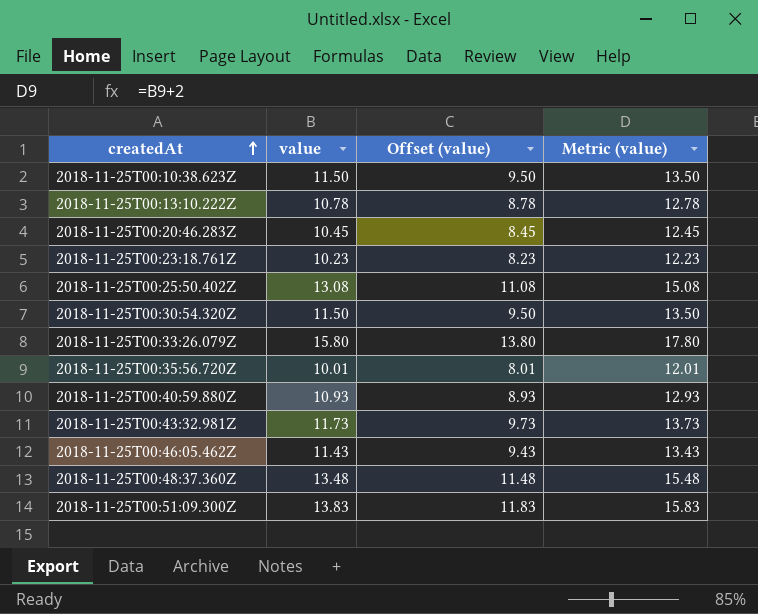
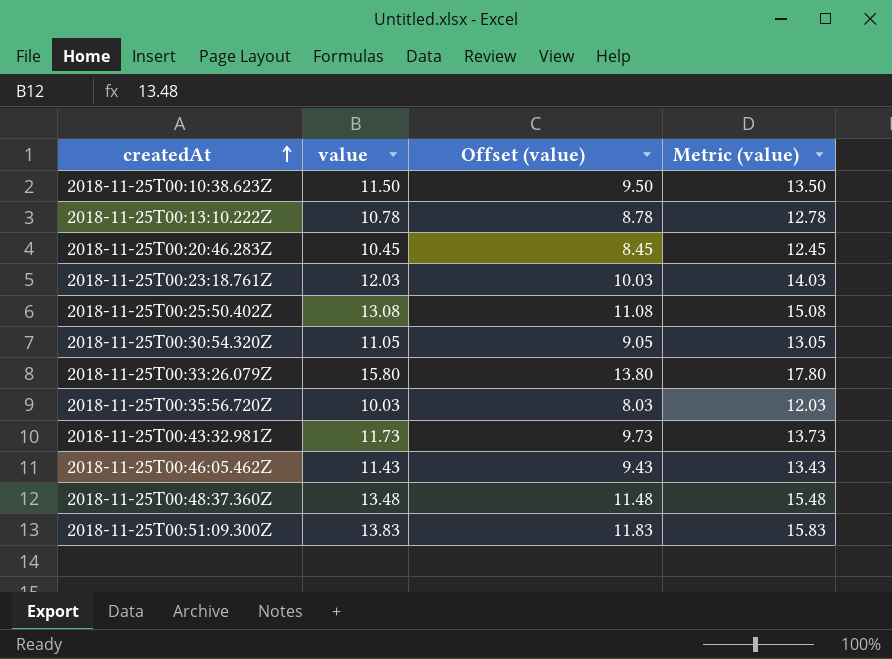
row 2018-11-25T00:40:59.880Z: 10.93 | 8.93 | 12.93 -> none
2018-11-25T00:23:18.761Z | value: 10.23 -> 12.03
2018-11-25T00:23:18.761Z | Offset (value): 8.23 -> 10.03
2018-11-25T00:23:18.761Z | Metric (value): 12.23 -> 14.03
2018-11-25T00:30:54.320Z | value: 11.50 -> 11.05
2018-11-25T00:30:54.320Z | Offset (value): 9.50 -> 9.05
2018-11-25T00:30:54.320Z | Metric (value): 13.50 -> 13.05
2018-11-25T00:35:56.720Z | value: 10.01 -> 10.03
2018-11-25T00:35:56.720Z | Offset (value): 8.01 -> 8.03
2018-11-25T00:35:56.720Z | Metric (value): 12.01 -> 12.03

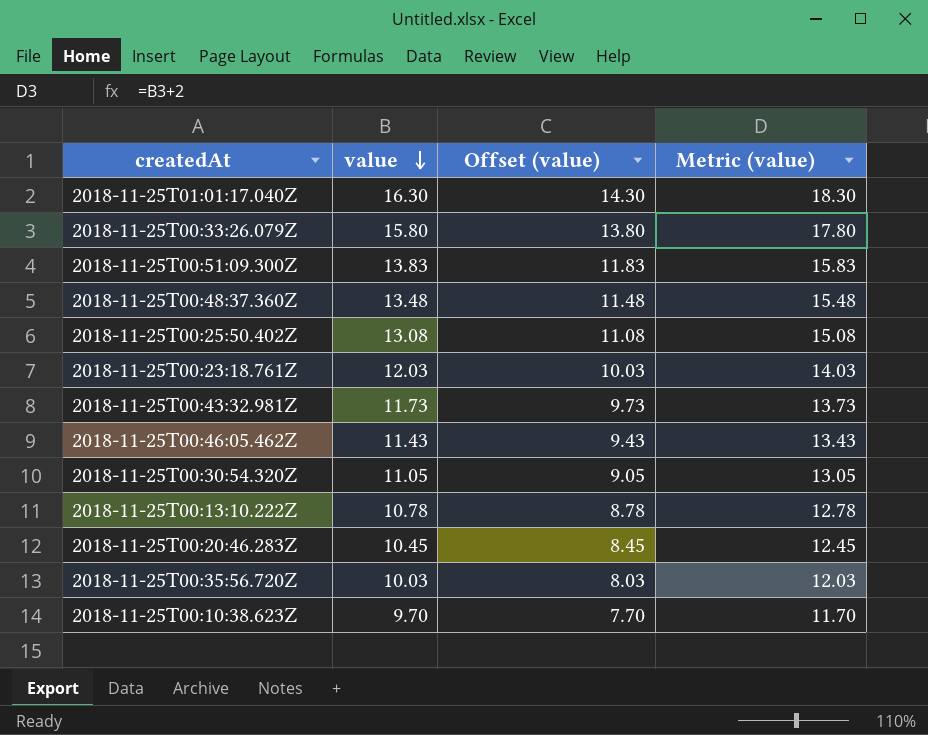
row order: createdAt ascending -> value descending
row 2018-11-25T01:01:17.040Z: none -> 16.30 | 14.30 | 18.30
2018-11-25T00:10:38.623Z | value: 11.50 -> 9.70
2018-11-25T00:10:38.623Z | Offset (value): 9.50 -> 7.70
2018-11-25T00:10:38.623Z | Metric (value): 13.50 -> 11.70

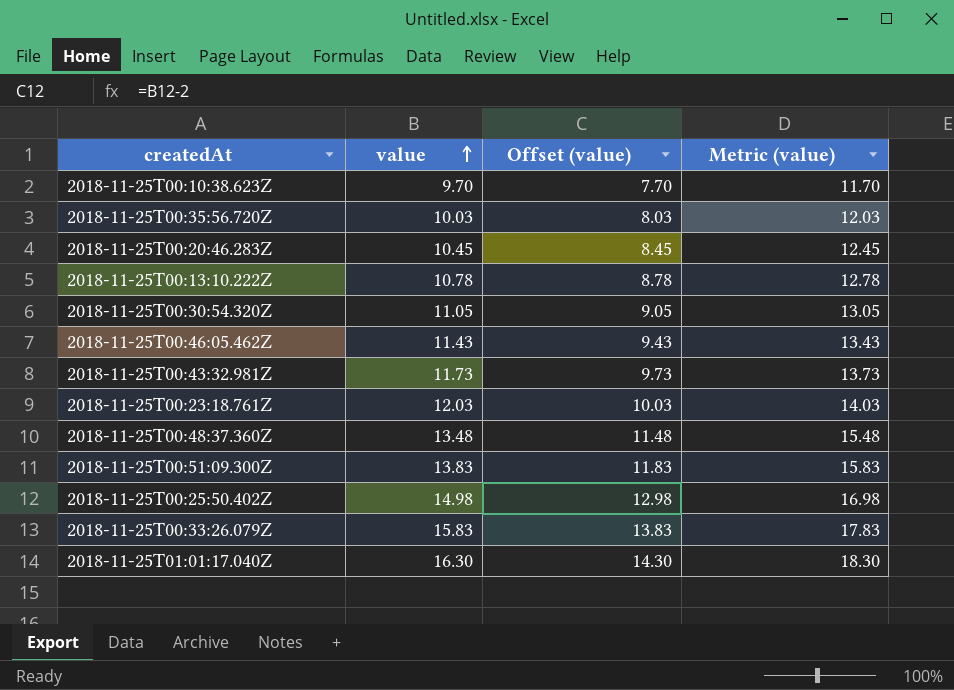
row order: value descending -> value ascending
2018-11-25T00:25:50.402Z | value: 13.08 -> 14.98
2018-11-25T00:25:50.402Z | Offset (value): 11.08 -> 12.98
2018-11-25T00:25:50.402Z | Metric (value): 15.08 -> 16.98
2018-11-25T00:33:26.079Z | value: 15.80 -> 15.83
2018-11-25T00:33:26.079Z | Offset (value): 13.80 -> 13.83
2018-11-25T00:33:26.079Z | Metric (value): 17.80 -> 17.83

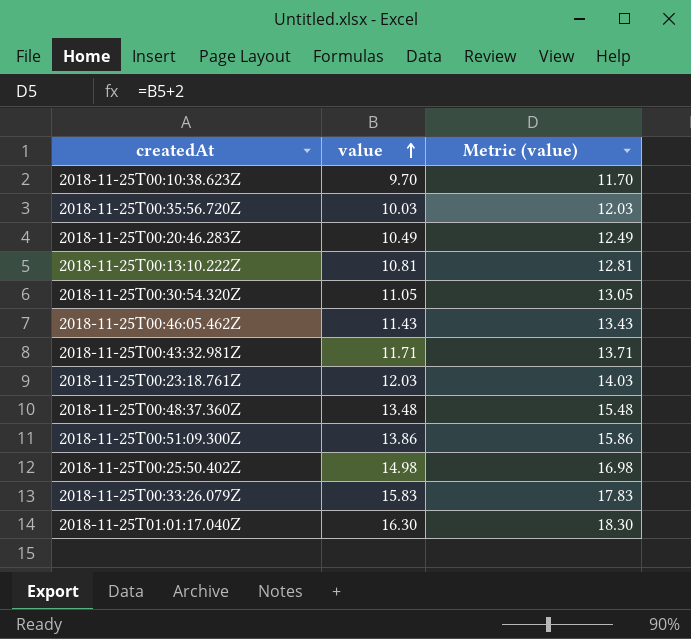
column Offset (value) | formula: [value] - 2 -> none
2018-11-25T00:20:46.283Z | value: 10.45 -> 10.49
2018-11-25T00:20:46.283Z | Metric (value): 12.45 -> 12.49
2018-11-25T00:13:10.222Z | value: 10.78 -> 10.81
2018-11-25T00:13:10.222Z | Metric (value): 12.78 -> 12.81
2018-11-25T00:43:32.981Z | value: 11.73 -> 11.71
2018-11-25T00:43:32.981Z | Metric (value): 13.73 -> 13.71
2018-11-25T00:51:09.300Z | value: 13.83 -> 13.86
2018-11-25T00:51:09.300Z | Metric (value): 15.83 -> 15.86

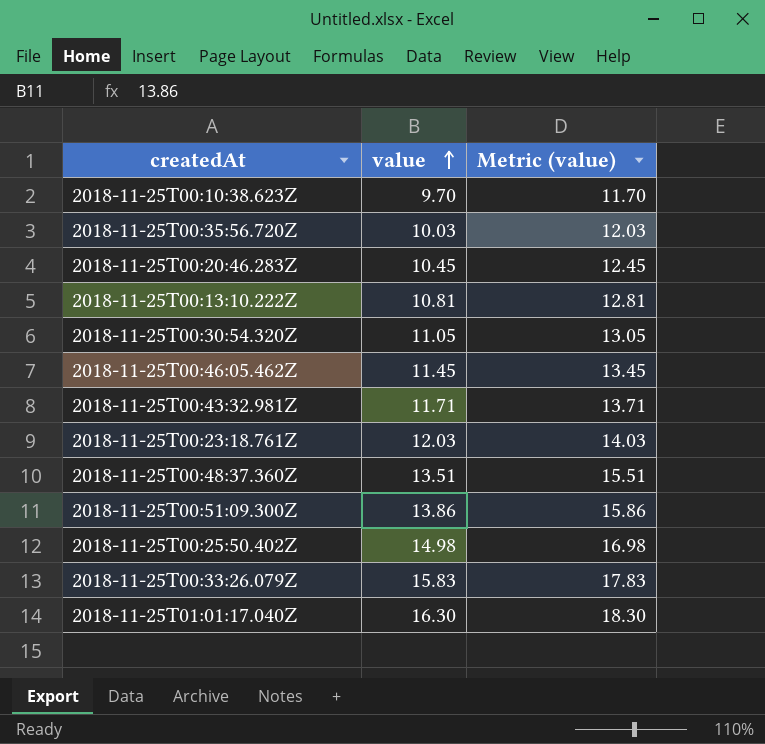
2018-11-25T00:20:46.283Z | value: 10.49 -> 10.45
2018-11-25T00:20:46.283Z | Metric (value): 12.49 -> 12.45
2018-11-25T00:46:05.462Z | value: 11.43 -> 11.45
2018-11-25T00:46:05.462Z | Metric (value): 13.43 -> 13.45
2018-11-25T00:48:37.360Z | value: 13.48 -> 13.51
2018-11-25T00:48:37.360Z | Metric (value): 15.48 -> 15.51

